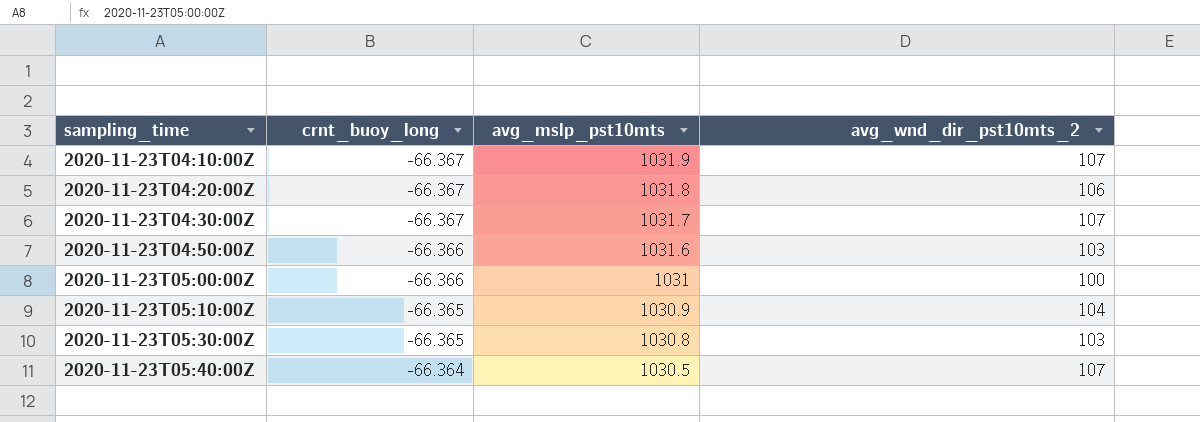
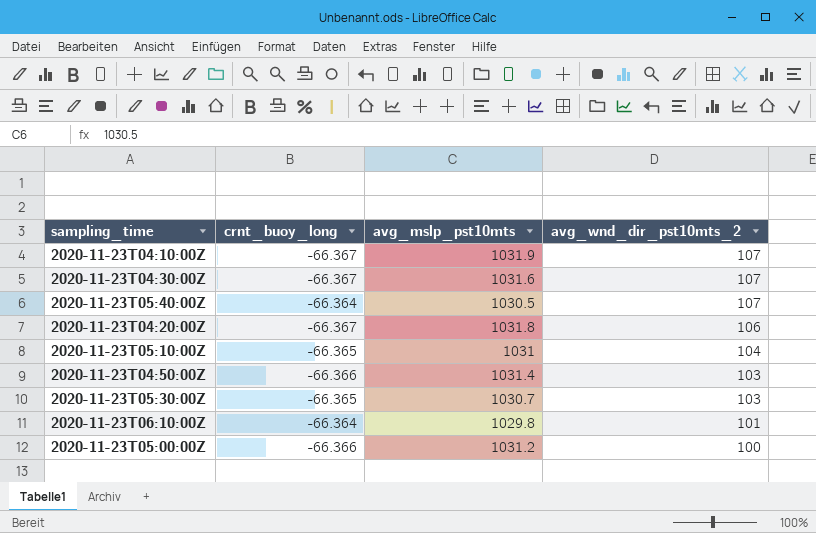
row order: sampling_time ascending -> avg_wnd_dir_pst10mts_2 descending
2020-11-23T04:30:00Z | avg_mslp_pst10mts: 1031.7 -> 1031.6
2020-11-23T05:10:00Z | avg_mslp_pst10mts: 1030.9 -> 1031
2020-11-23T04:50:00Z | avg_mslp_pst10mts: 1031.6 -> 1031.4
2020-11-23T05:30:00Z | avg_mslp_pst10mts: 1030.8 -> 1030.7
row 2020-11-23T06:10:00Z: none -> -66.364 | 1029.8 | 101
2020-11-23T05:00:00Z | avg_mslp_pst10mts: 1031 -> 1031.2

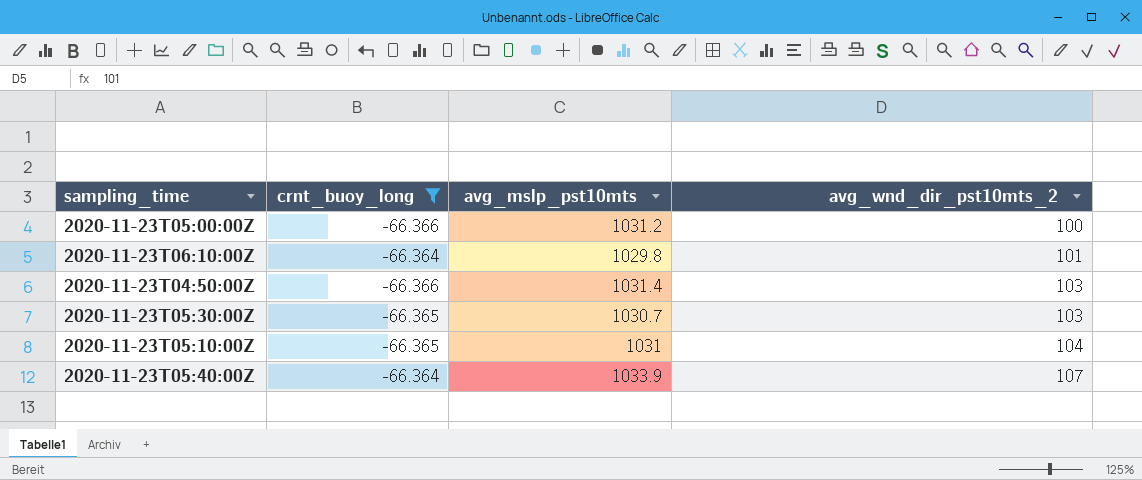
filter: none -> crnt_buoy_long != -66.367
row order: avg_wnd_dir_pst10mts_2 descending -> avg_wnd_dir_pst10mts_2 ascending
2020-11-23T05:40:00Z | avg_mslp_pst10mts: 1030.5 -> 1033.9

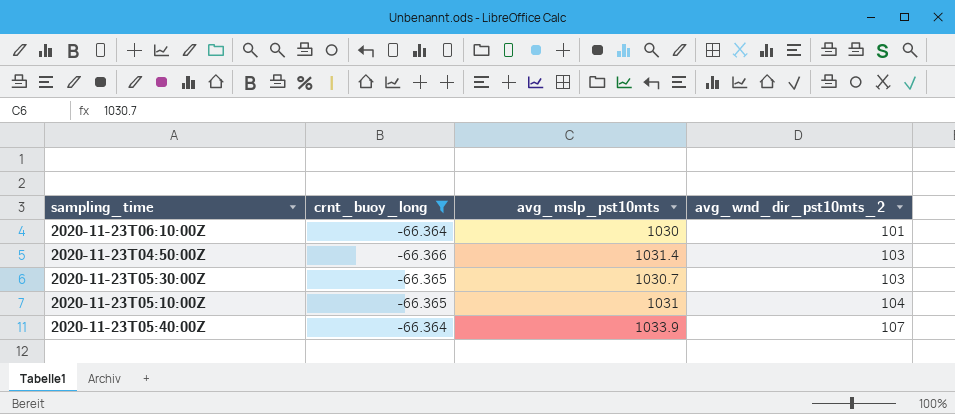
row 2020-11-23T05:00:00Z: -66.366 | 1031.2 | 100 -> none
2020-11-23T06:10:00Z | avg_mslp_pst10mts: 1029.8 -> 1030

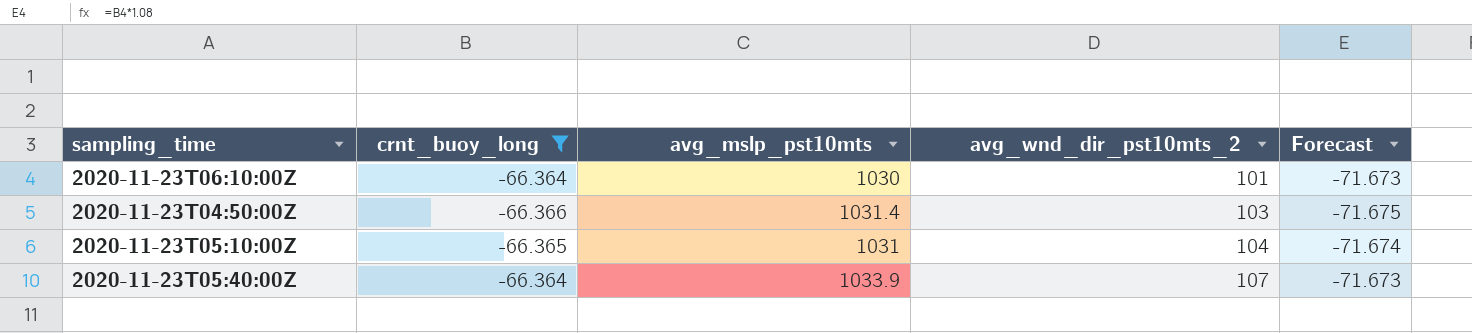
column Forecast | formula: none -> [crnt_buoy_long] * 1.08
row 2020-11-23T05:30:00Z: -66.365 | 1030.7 | 103 -> none

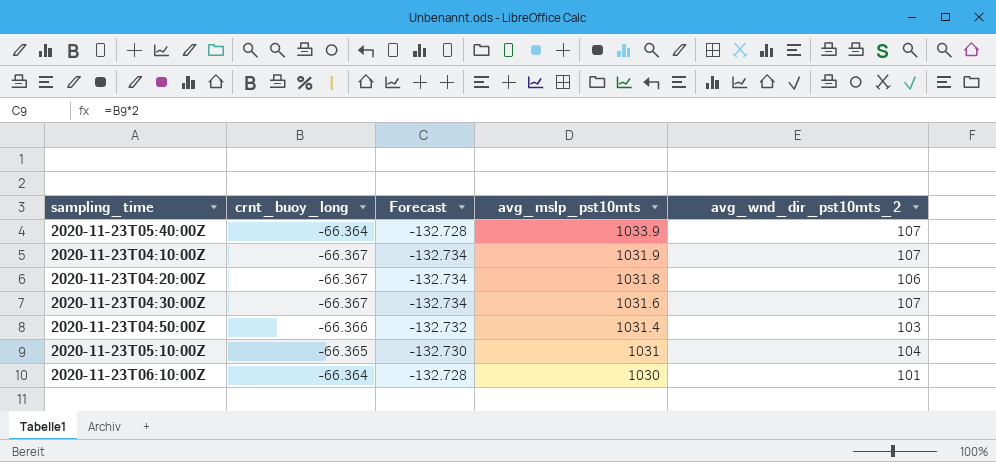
filter: crnt_buoy_long != -66.367 -> none
row order: avg_wnd_dir_pst10mts_2 ascending -> avg_mslp_pst10mts descending
column Forecast | formula: [crnt_buoy_long] * 1.08 -> [crnt_buoy_long] * 2
column Forecast | position: 5 -> 3

